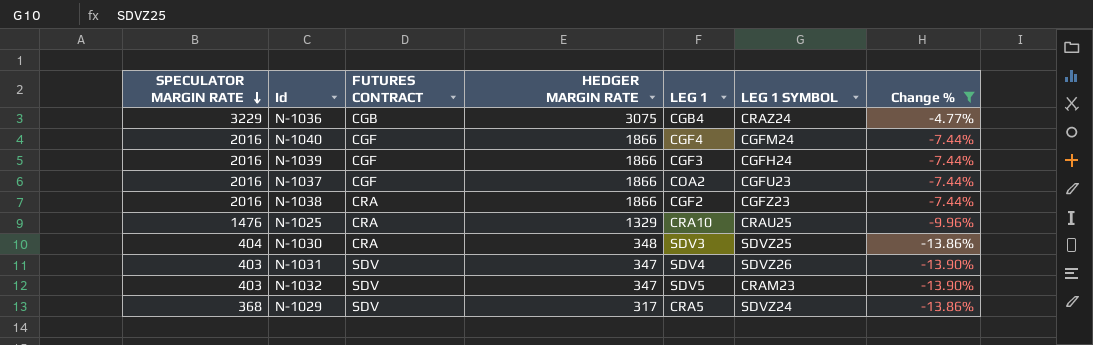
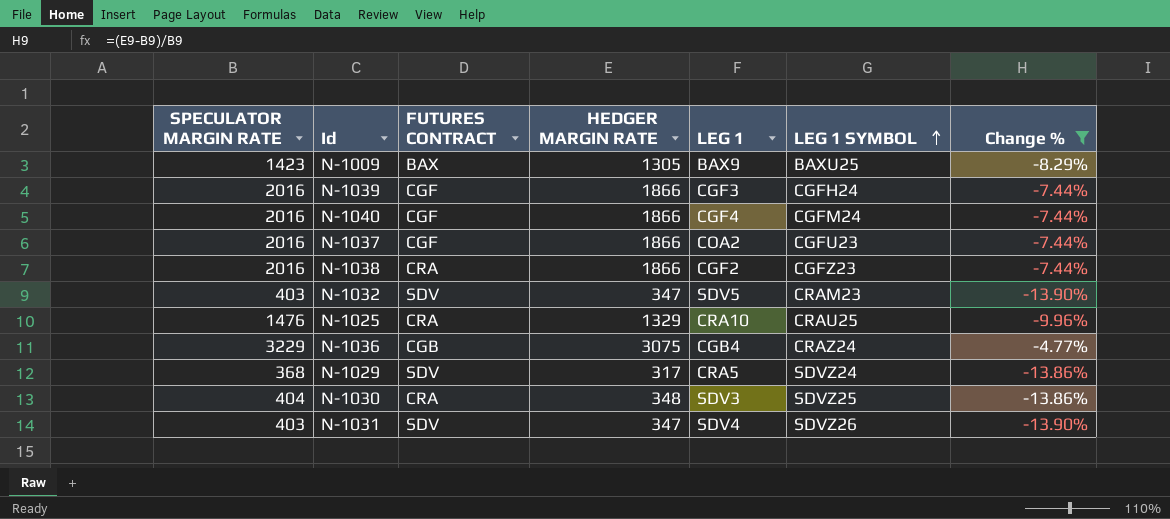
row order: SPECULATOR MARGIN RATE descending -> LEG 1 SYMBOL ascending
row N-1009: none -> 1423 | BAX | 1305 | BAX9 | BAXU25 | -8.29%

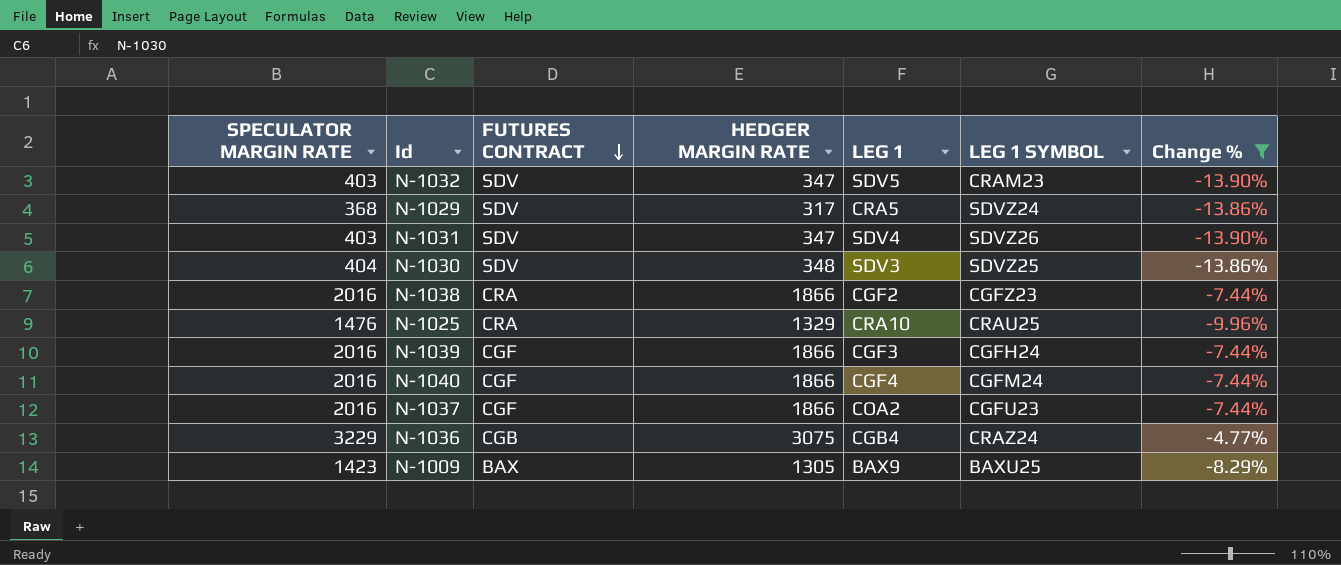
row order: LEG 1 SYMBOL ascending -> FUTURES CONTRACT descending
N-1030 | FUTURES CONTRACT: CRA -> SDV

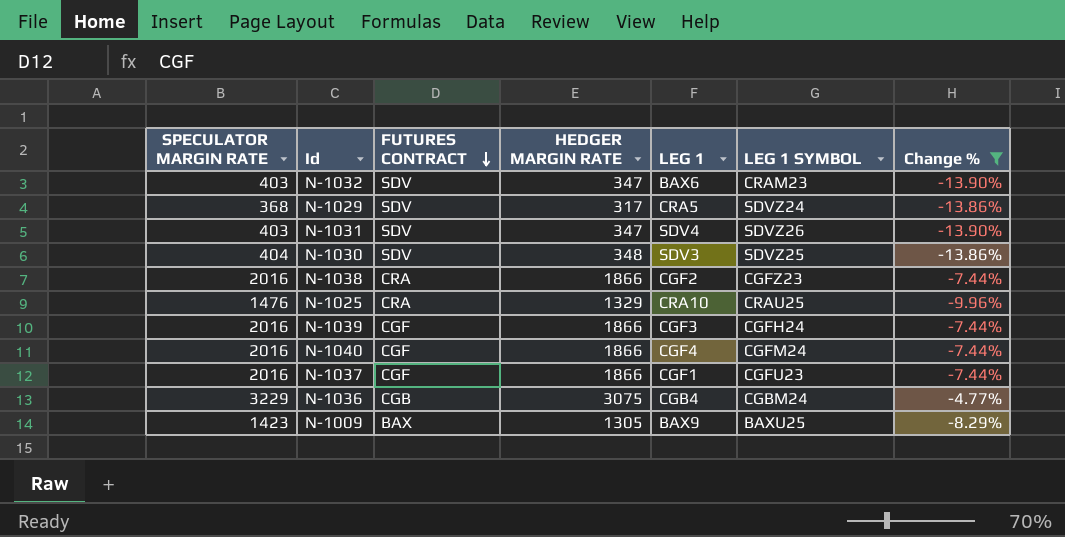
N-1032 | LEG 1: SDV5 -> BAX6
N-1037 | LEG 1: COA2 -> CGF1
N-1036 | LEG 1 SYMBOL: CRAZ24 -> CGBM24

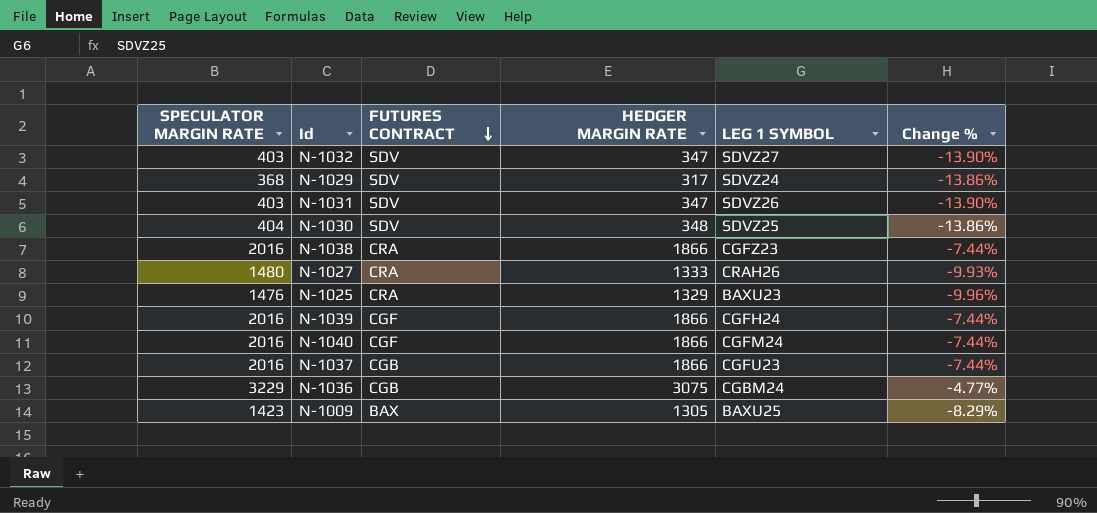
filter: Change % != -9.93% -> none
column LEG 1 | position: 5 -> none
N-1032 | LEG 1 SYMBOL: CRAM23 -> SDVZ27
N-1025 | LEG 1 SYMBOL: CRAU25 -> BAXU23
N-1037 | FUTURES CONTRACT: CGF -> CGB

